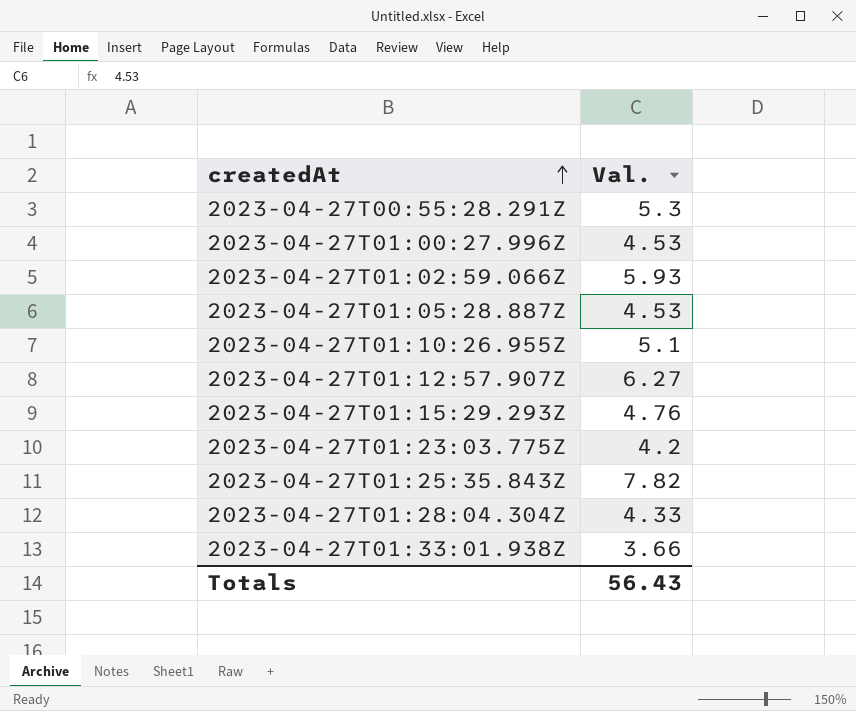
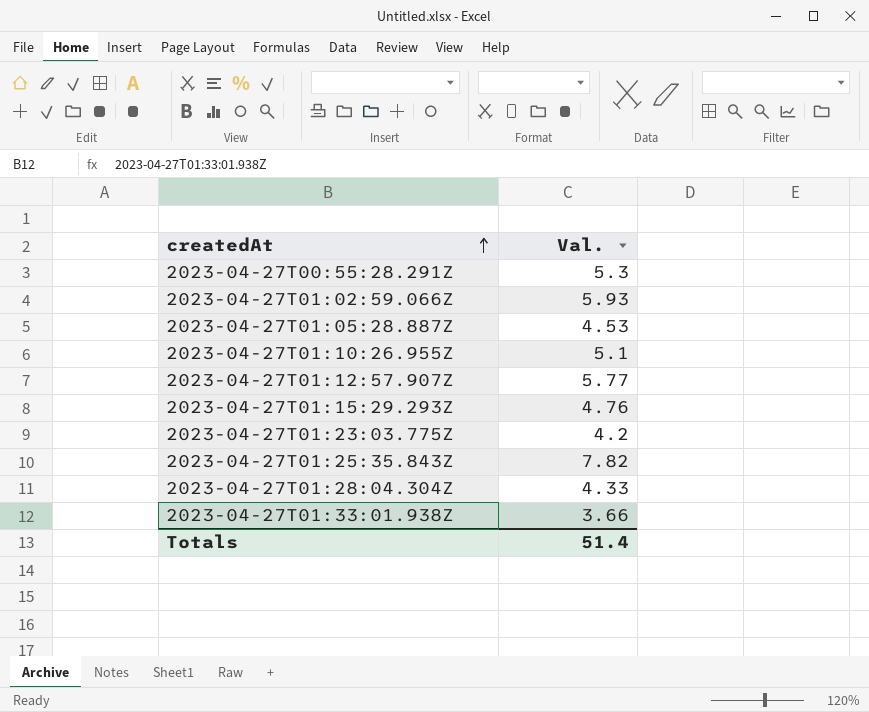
row 2023-04-27T01:00:27.996Z: 4.53 -> none
2023-04-27T01:12:57.907Z | Val.: 6.27 -> 5.77
Totals | Val.: 56.43 -> 51.4

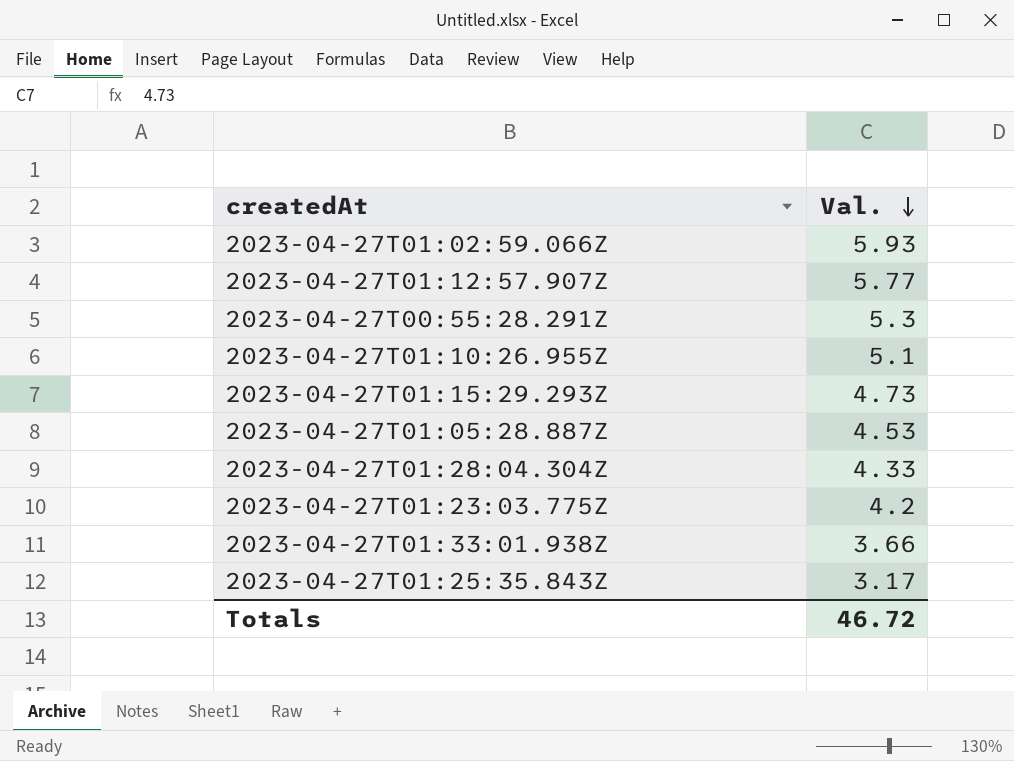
row order: createdAt ascending -> Val. descending
2023-04-27T01:15:29.293Z | Val.: 4.76 -> 4.73
2023-04-27T01:25:35.843Z | Val.: 7.82 -> 3.17
Totals | Val.: 51.4 -> 46.72

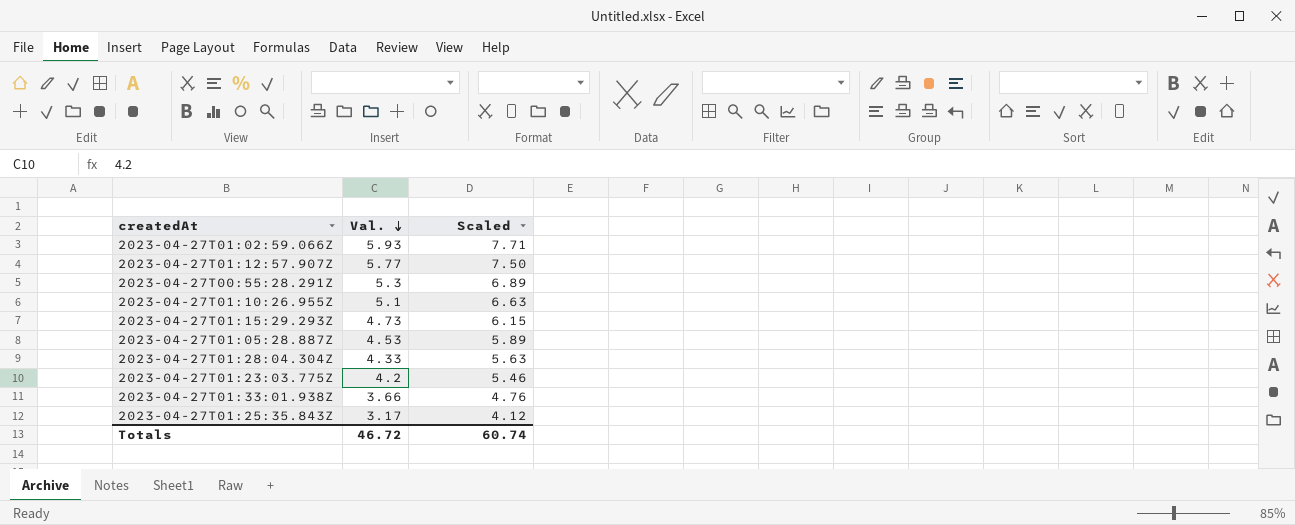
column Scaled | formula: none -> [Val.] * 1.3

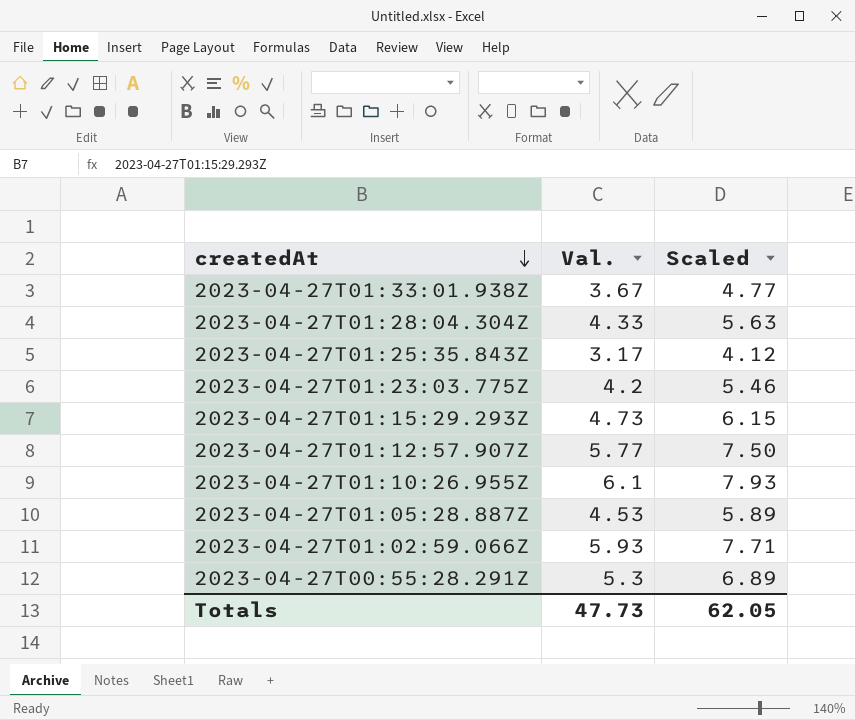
row order: Val. descending -> createdAt descending
2023-04-27T01:33:01.938Z | Val.: 3.66 -> 3.67
2023-04-27T01:33:01.938Z | Scaled: 4.76 -> 4.77
2023-04-27T01:10:26.955Z | Val.: 5.1 -> 6.1
2023-04-27T01:10:26.955Z | Scaled: 6.63 -> 7.93
Totals | Val.: 46.72 -> 47.73
Totals | Scaled: 60.74 -> 62.05

